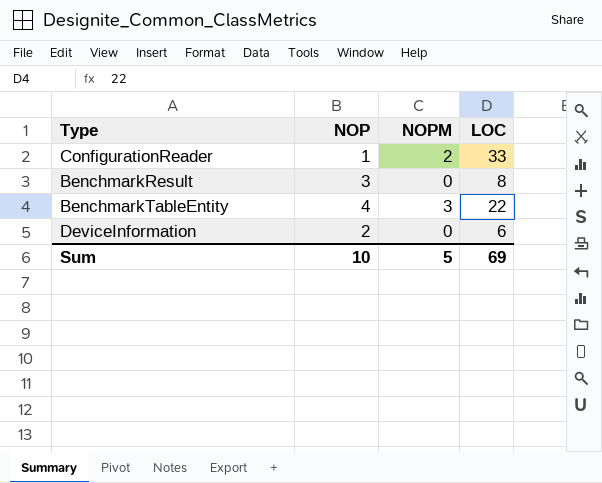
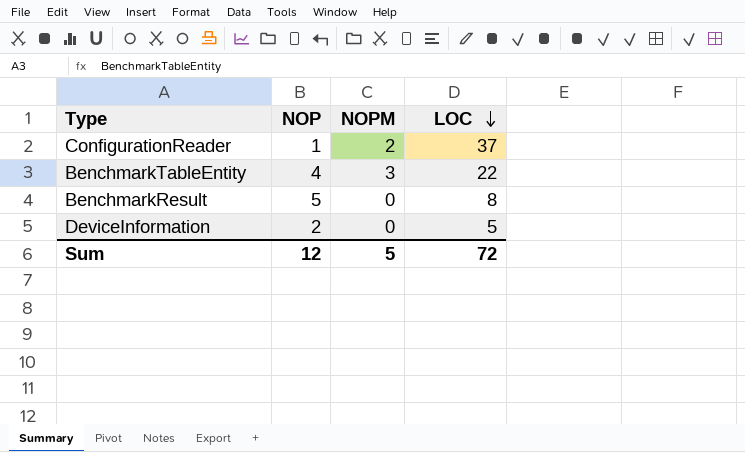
row order: none -> LOC descending
ConfigurationReader | LOC: 33 -> 37
BenchmarkResult | NOP: 3 -> 5
DeviceInformation | LOC: 6 -> 5
Sum | NOP: 10 -> 12
Sum | LOC: 69 -> 72

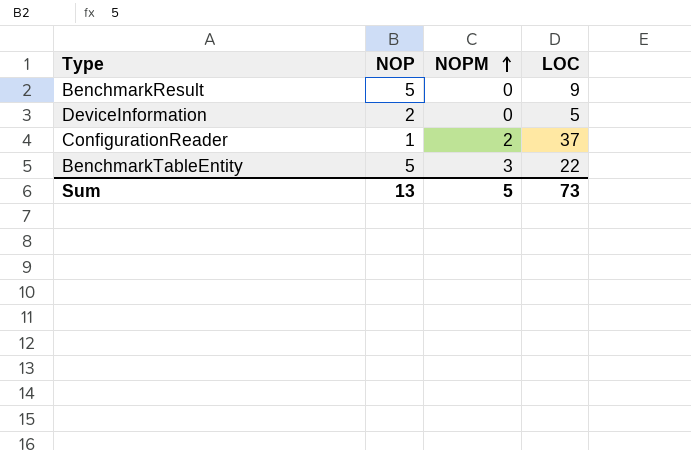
row order: LOC descending -> NOPM ascending
BenchmarkResult | LOC: 8 -> 9
BenchmarkTableEntity | NOP: 4 -> 5
Sum | NOP: 12 -> 13
Sum | LOC: 72 -> 73

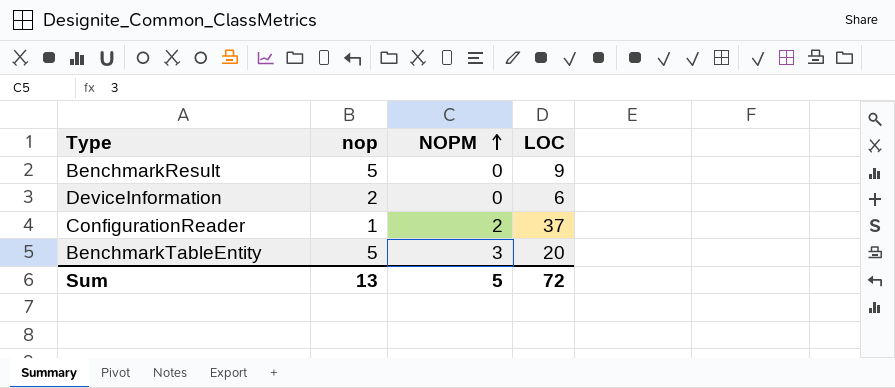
column name: NOP -> nop
DeviceInformation | LOC: 5 -> 6
BenchmarkTableEntity | LOC: 22 -> 20
Sum | LOC: 73 -> 72

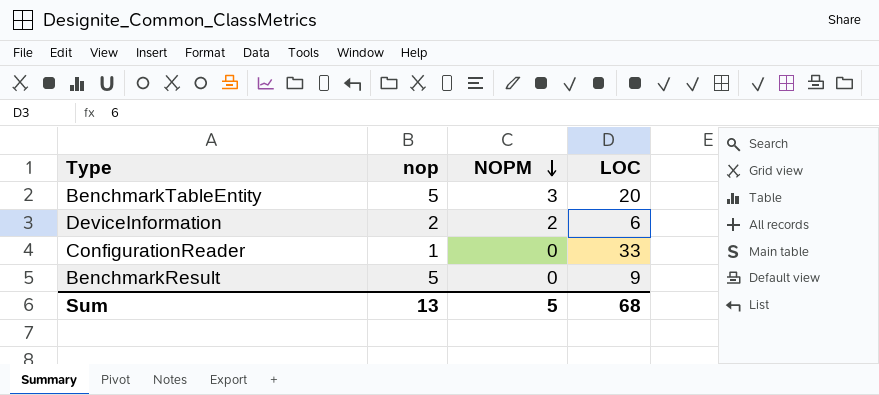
row order: NOPM ascending -> NOPM descending
DeviceInformation | NOPM: 0 -> 2
ConfigurationReader | NOPM: 2 -> 0
ConfigurationReader | LOC: 37 -> 33
Sum | LOC: 72 -> 68

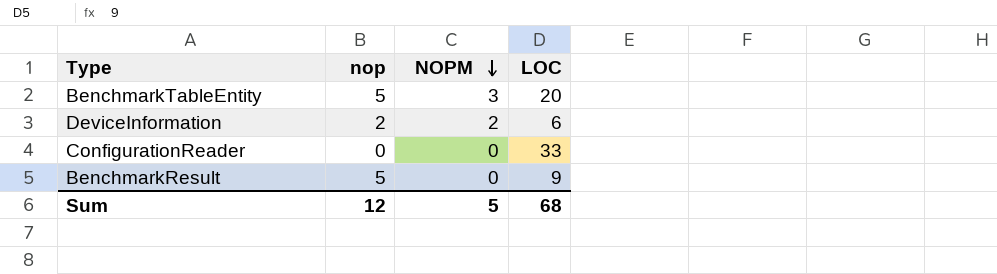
ConfigurationReader | nop: 1 -> 0
Sum | nop: 13 -> 12

